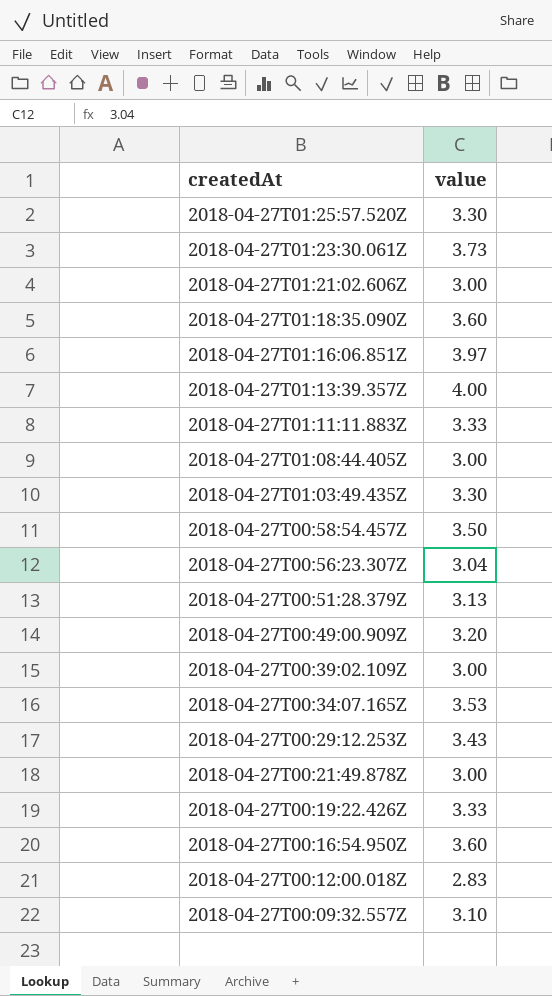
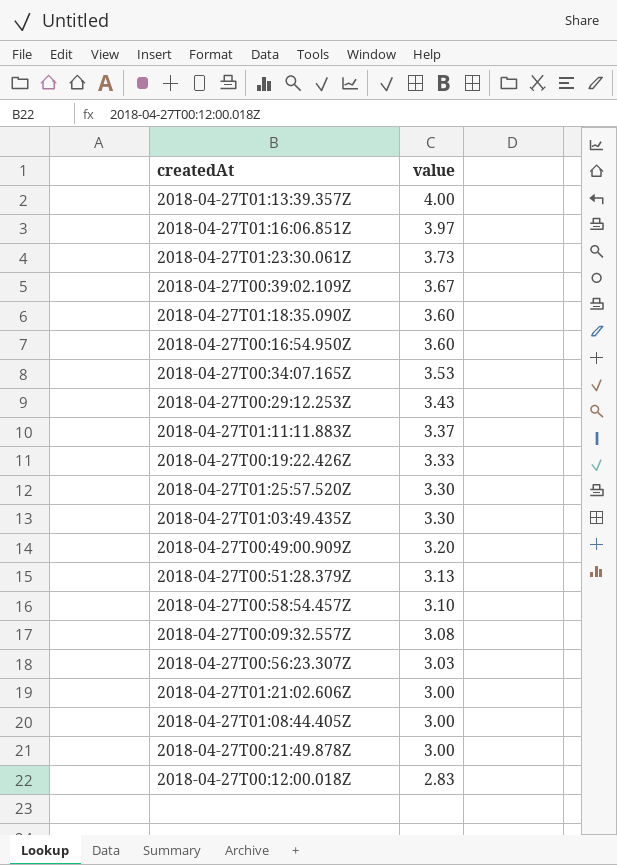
row order: createdAt descending -> value descending
2018-04-27T00:39:02.109Z | value: 3.00 -> 3.67
2018-04-27T01:11:11.883Z | value: 3.33 -> 3.37
2018-04-27T00:58:54.457Z | value: 3.50 -> 3.10
2018-04-27T00:09:32.557Z | value: 3.10 -> 3.08
2018-04-27T00:56:23.307Z | value: 3.04 -> 3.03

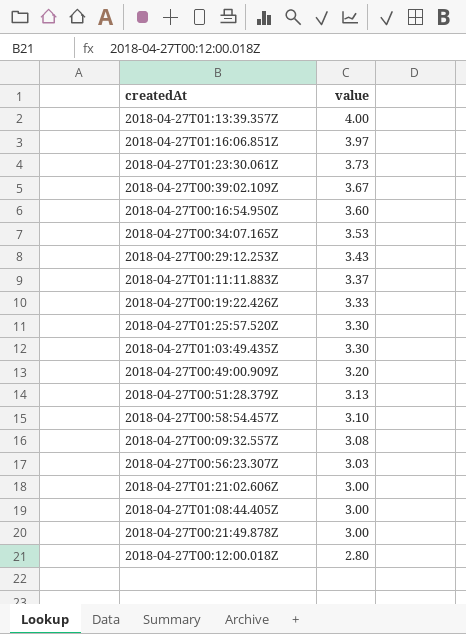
row 2018-04-27T01:18:35.090Z: 3.60 -> none
2018-04-27T00:12:00.018Z | value: 2.83 -> 2.80

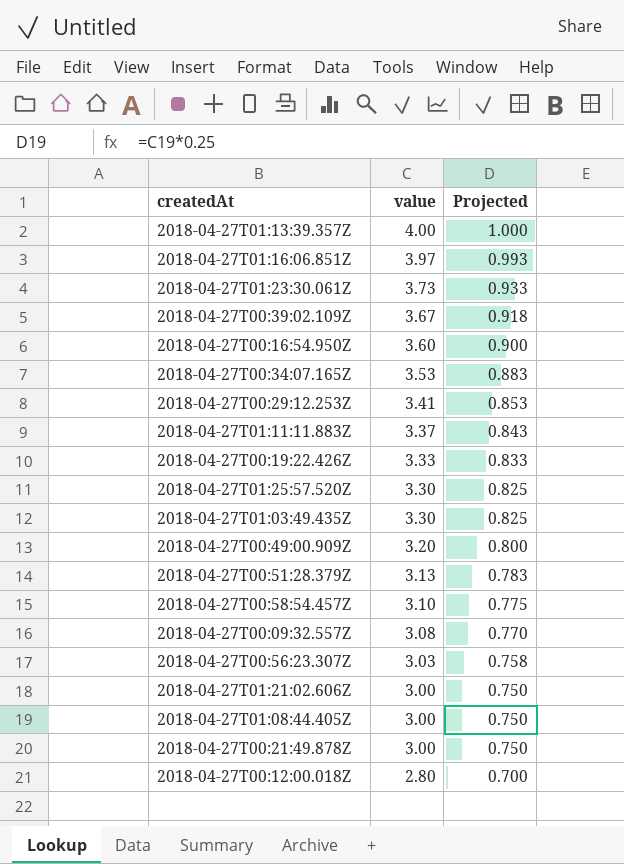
column Projected | formula: none -> [value] * 0.25
2018-04-27T00:29:12.253Z | value: 3.43 -> 3.41

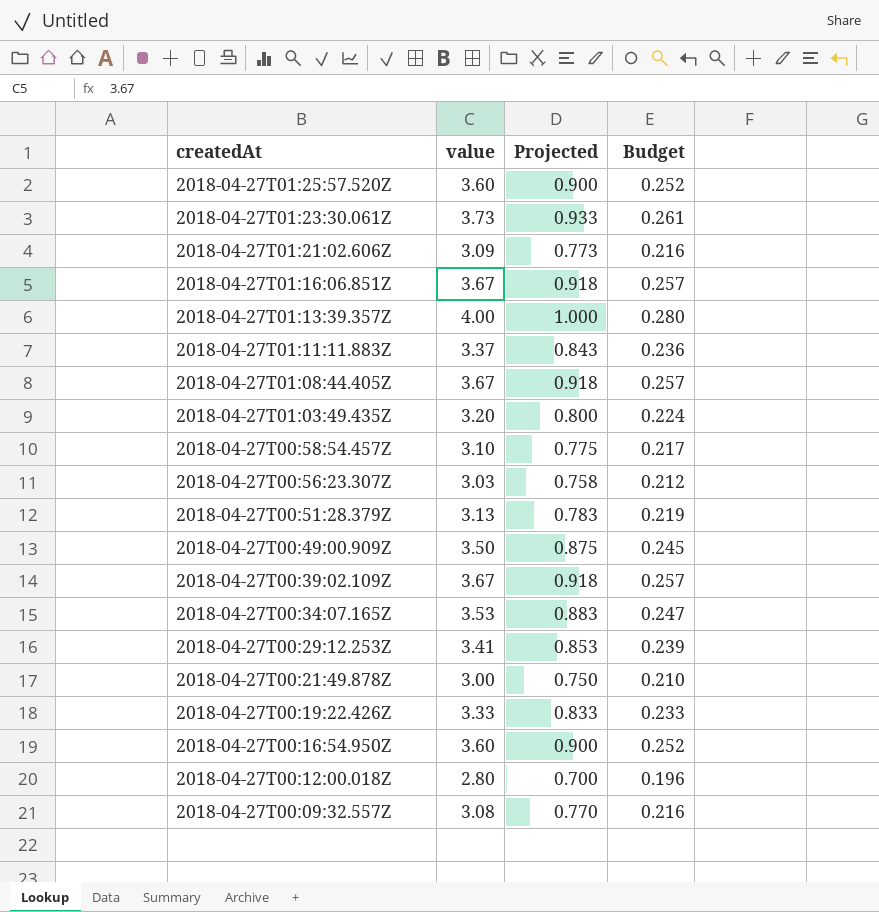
row order: value descending -> createdAt descending
column Budget | formula: none -> [value] * 0.07
2018-04-27T01:25:57.520Z | value: 3.30 -> 3.60
2018-04-27T01:25:57.520Z | Projected: 0.825 -> 0.900
2018-04-27T01:21:02.606Z | value: 3.00 -> 3.09
2018-04-27T01:21:02.606Z | Projected: 0.750 -> 0.773
2018-04-27T01:16:06.851Z | value: 3.97 -> 3.67
2018-04-27T01:16:06.851Z | Projected: 0.993 -> 0.918
2018-04-27T01:08:44.405Z | value: 3.00 -> 3.67
2018-04-27T01:08:44.405Z | Projected: 0.750 -> 0.918
2018-04-27T01:03:49.435Z | value: 3.30 -> 3.20
2018-04-27T01:03:49.435Z | Projected: 0.825 -> 0.800
2018-04-27T00:49:00.909Z | value: 3.20 -> 3.50
2018-04-27T00:49:00.909Z | Projected: 0.800 -> 0.875

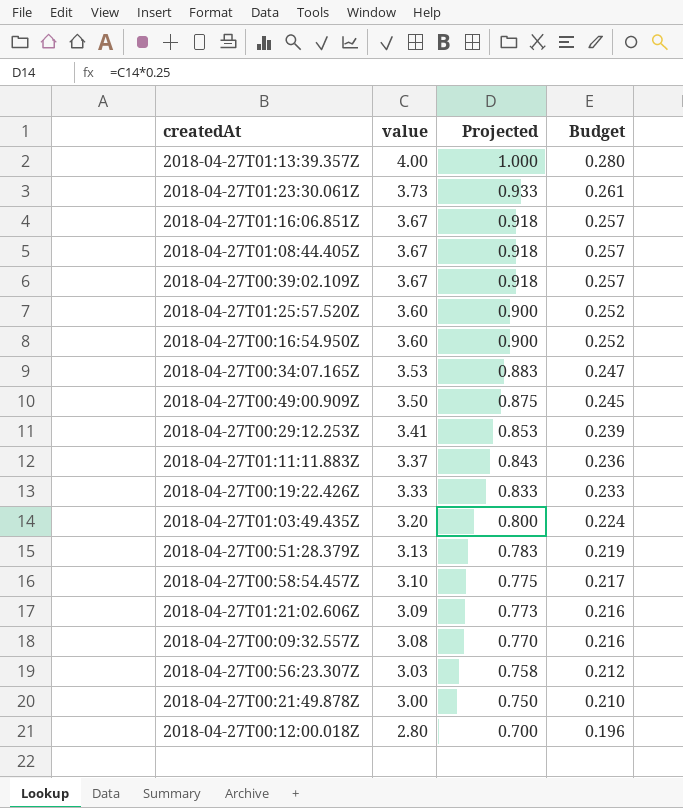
row order: createdAt descending -> value descending

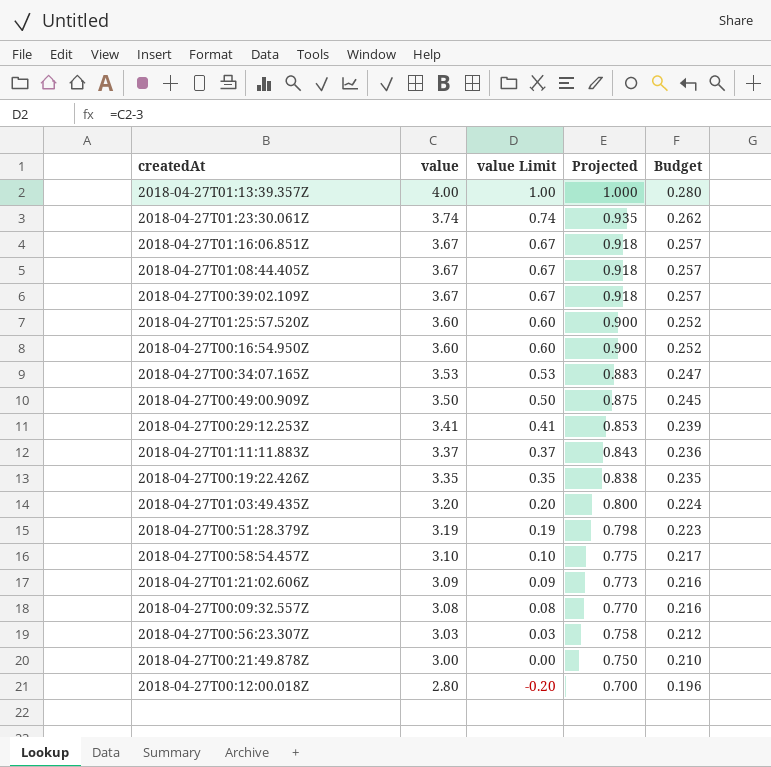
column value Limit | formula: none -> [value] - 3
2018-04-27T01:23:30.061Z | value: 3.73 -> 3.74
2018-04-27T01:23:30.061Z | Projected: 0.933 -> 0.935
2018-04-27T01:23:30.061Z | Budget: 0.261 -> 0.262
2018-04-27T00:19:22.426Z | value: 3.33 -> 3.35
2018-04-27T00:19:22.426Z | Projected: 0.833 -> 0.838
2018-04-27T00:19:22.426Z | Budget: 0.233 -> 0.235
2018-04-27T00:51:28.379Z | value: 3.13 -> 3.19
2018-04-27T00:51:28.379Z | Projected: 0.783 -> 0.798
2018-04-27T00:51:28.379Z | Budget: 0.219 -> 0.223

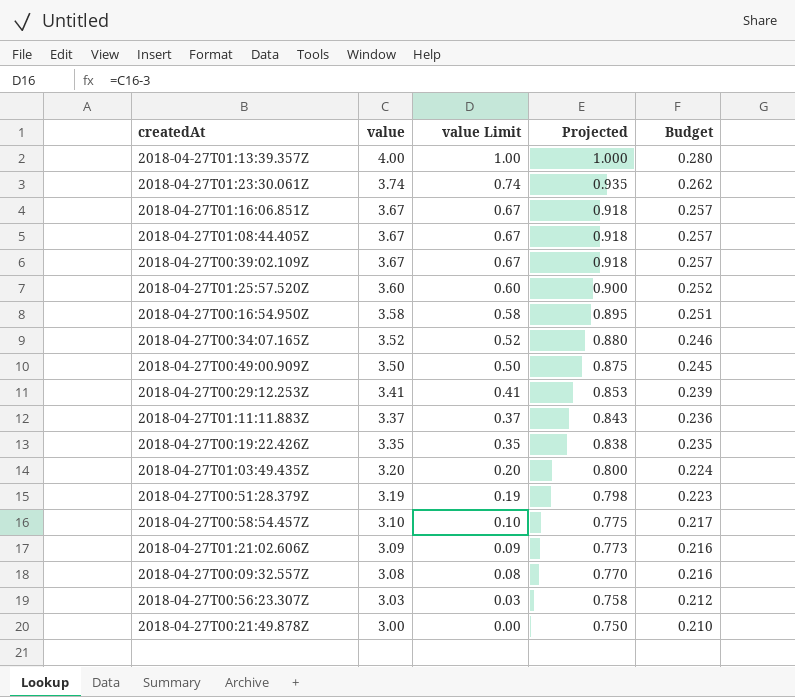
row 2018-04-27T00:12:00.018Z: 2.80 | -0.20 | 0.700 | 0.196 -> none
2018-04-27T00:16:54.950Z | value: 3.60 -> 3.58
2018-04-27T00:16:54.950Z | value Limit: 0.60 -> 0.58
2018-04-27T00:16:54.950Z | Projected: 0.900 -> 0.895
2018-04-27T00:16:54.950Z | Budget: 0.252 -> 0.251
2018-04-27T00:34:07.165Z | value: 3.53 -> 3.52
2018-04-27T00:34:07.165Z | value Limit: 0.53 -> 0.52
2018-04-27T00:34:07.165Z | Projected: 0.883 -> 0.880
2018-04-27T00:34:07.165Z | Budget: 0.247 -> 0.246

